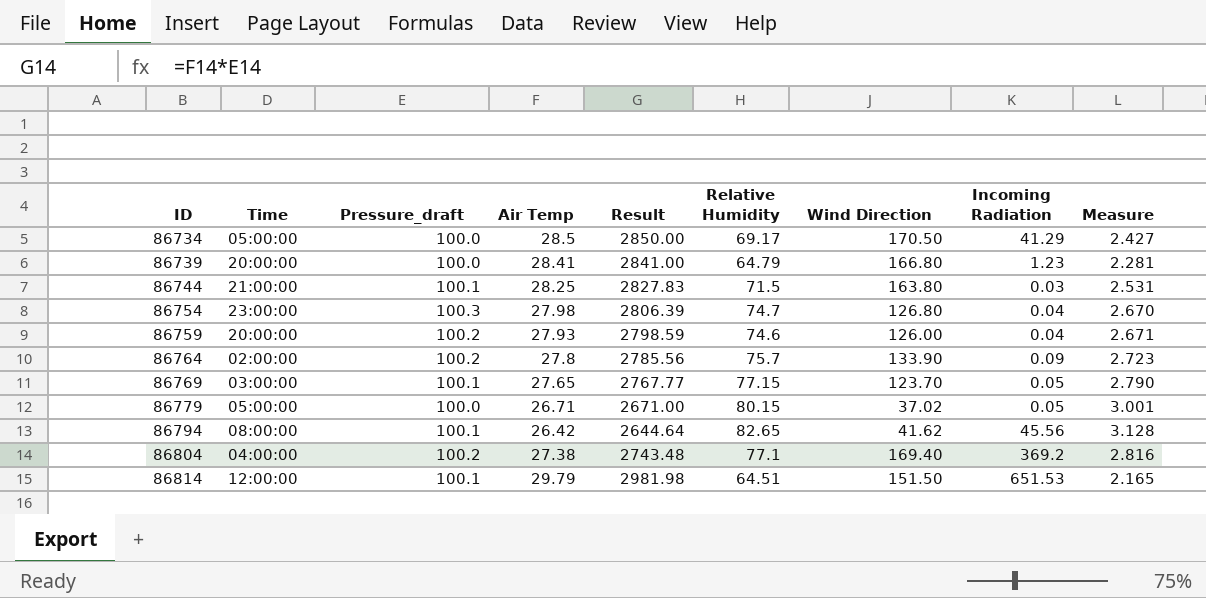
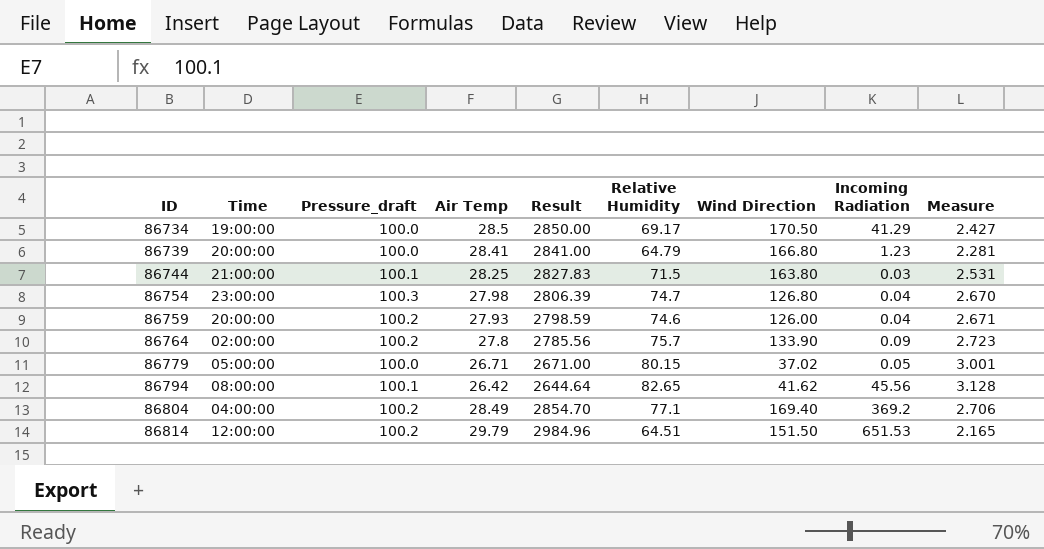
row 86769: 03:00:00 | 100.1 | 27.65 | 2767.77 | 77.15 | 123.70 | 0.05 | 2.790 -> none
86734 | Time: 05:00:00 -> 19:00:00
86804 | Air Temp: 27.38 -> 28.49
86804 | Result: 2743.48 -> 2854.70
86804 | Measure: 2.816 -> 2.706
86814 | Pressure_draft: 100.1 -> 100.2
86814 | Result: 2981.98 -> 2984.96

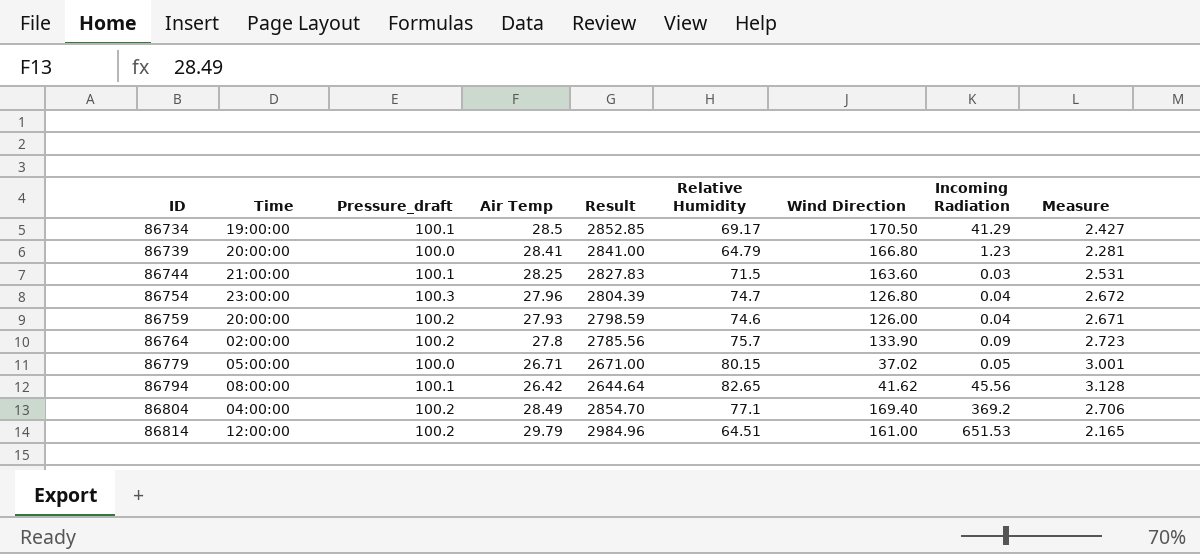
86734 | Pressure_draft: 100.0 -> 100.1
86734 | Result: 2850.00 -> 2852.85
86744 | Wind Direction: 163.80 -> 163.60
86754 | Air Temp: 27.98 -> 27.96
86754 | Result: 2806.39 -> 2804.39
86754 | Measure: 2.670 -> 2.672
86814 | Wind Direction: 151.50 -> 161.00

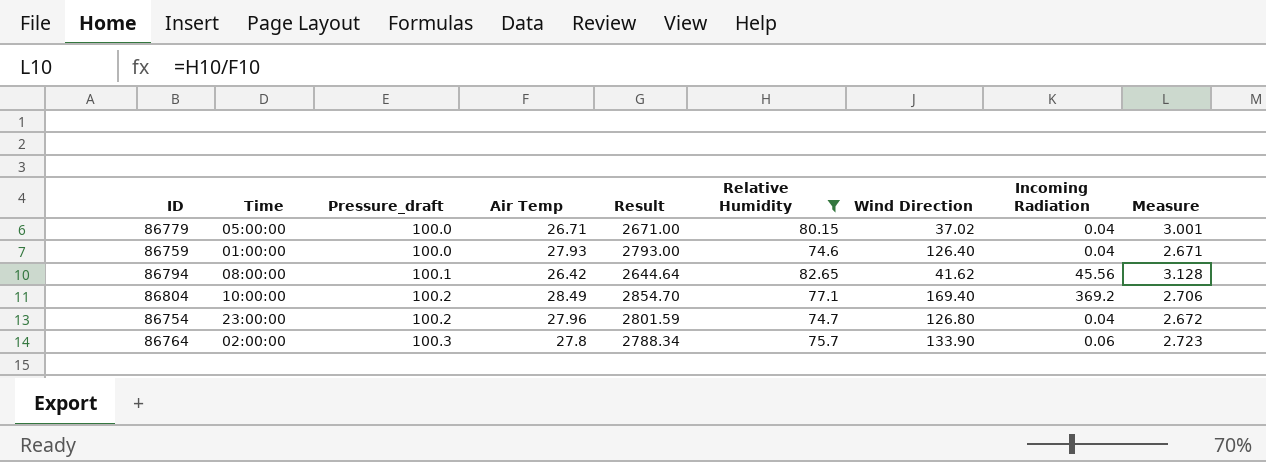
filter: none -> Relative Humidity >= 74.6
row order: ID ascending -> Pressure_draft ascending
86779 | Incoming Radiation: 0.05 -> 0.04
86759 | Time: 20:00:00 -> 01:00:00
86759 | Pressure_draft: 100.2 -> 100.0
86759 | Result: 2798.59 -> 2793.00
86759 | Wind Direction: 126.00 -> 126.40
86804 | Time: 04:00:00 -> 10:00:00
86754 | Pressure_draft: 100.3 -> 100.2
86754 | Result: 2804.39 -> 2801.59
86764 | Pressure_draft: 100.2 -> 100.3
86764 | Result: 2785.56 -> 2788.34
86764 | Incoming Radiation: 0.09 -> 0.06

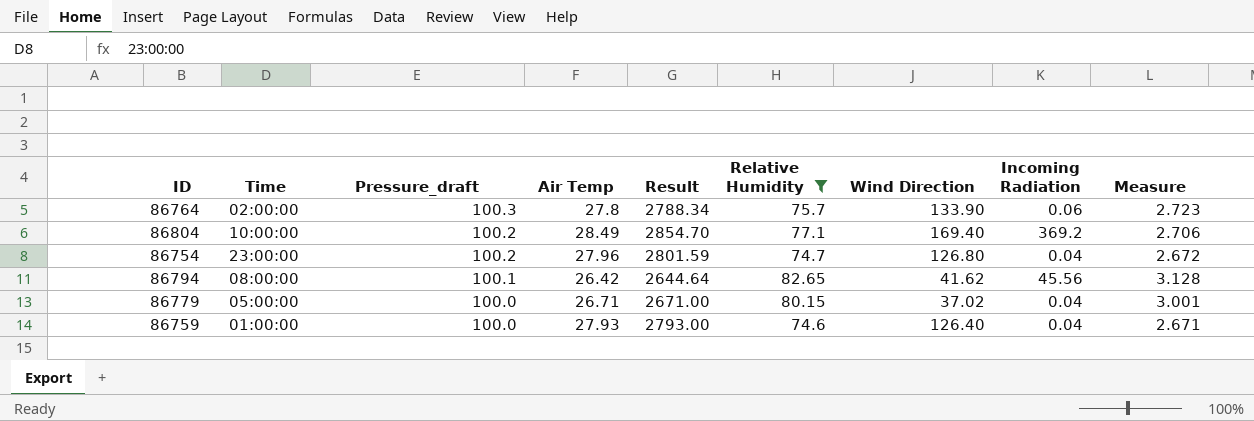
row order: Pressure_draft ascending -> Pressure_draft descending

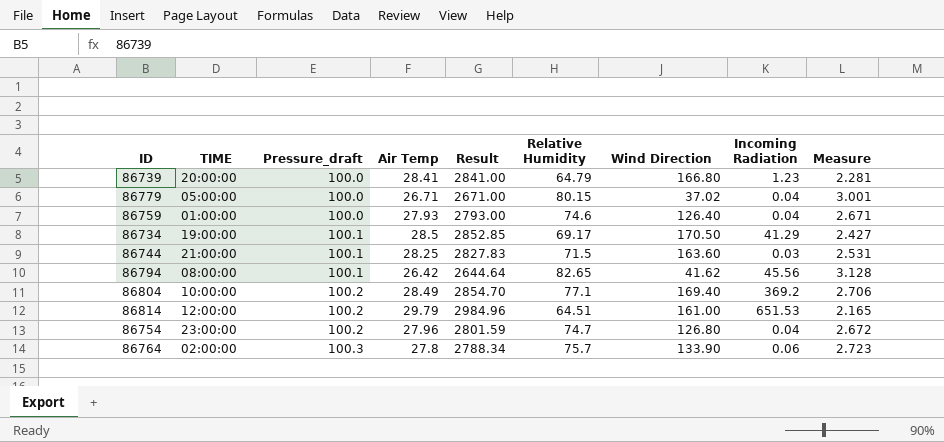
filter: Relative Humidity >= 74.6 -> none
row order: Pressure_draft descending -> Pressure_draft ascending
column name: Time -> TIME

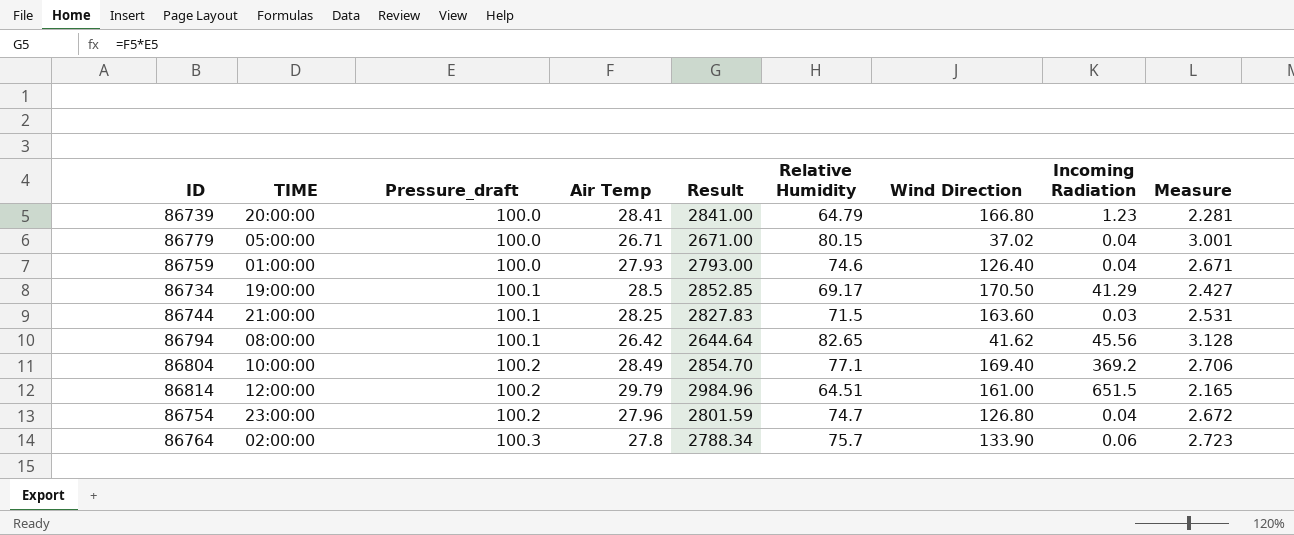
86814 | Incoming Radiation: 651.53 -> 651.5

